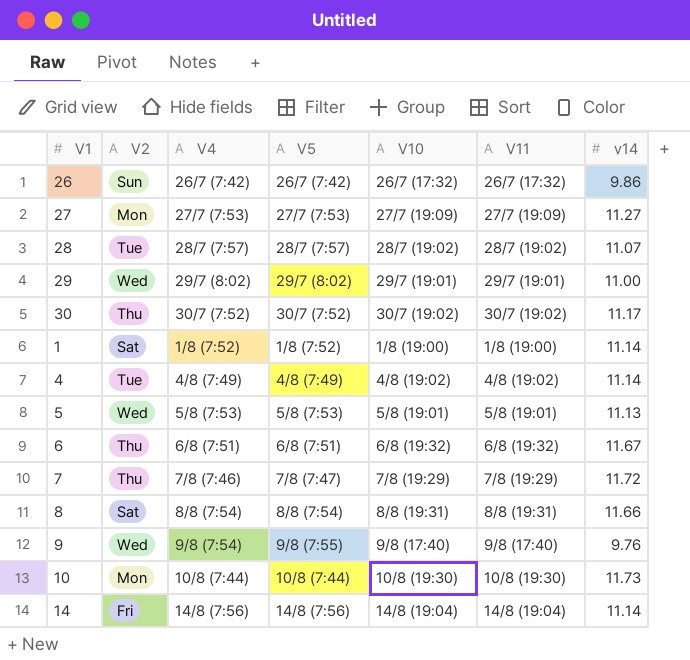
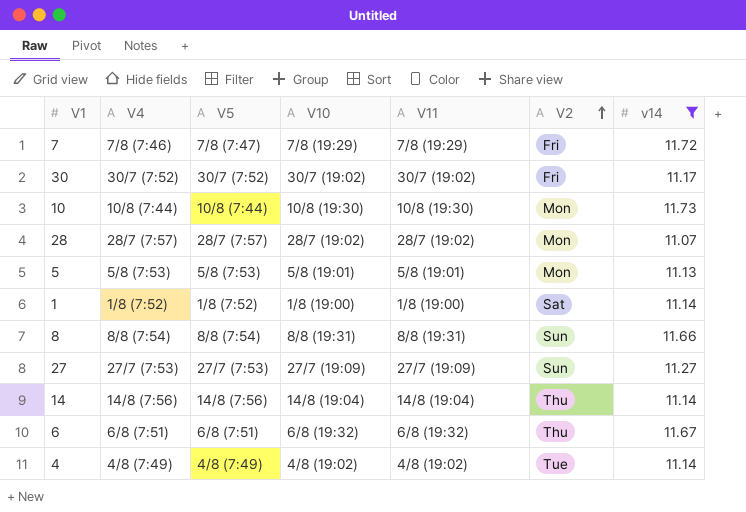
filter: none -> v14 >= 11.07
row order: none -> V2 ascending
column V2 | position: 2 -> 6
7 | V2: Thu -> Fri
30 | V2: Thu -> Fri
28 | V2: Tue -> Mon
5 | V2: Wed -> Mon
8 | V2: Sat -> Sun
27 | V2: Mon -> Sun
14 | V2: Fri -> Thu

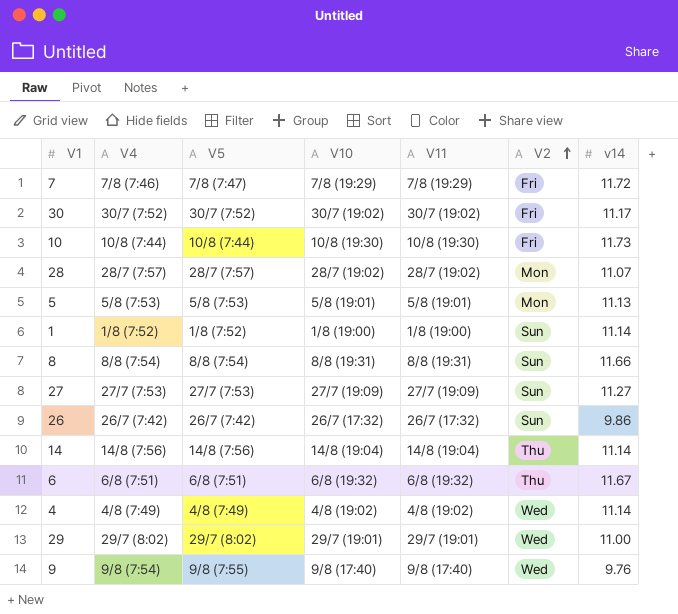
filter: v14 >= 11.07 -> none
10 | V2: Mon -> Fri
1 | V2: Sat -> Sun
4 | V2: Tue -> Wed

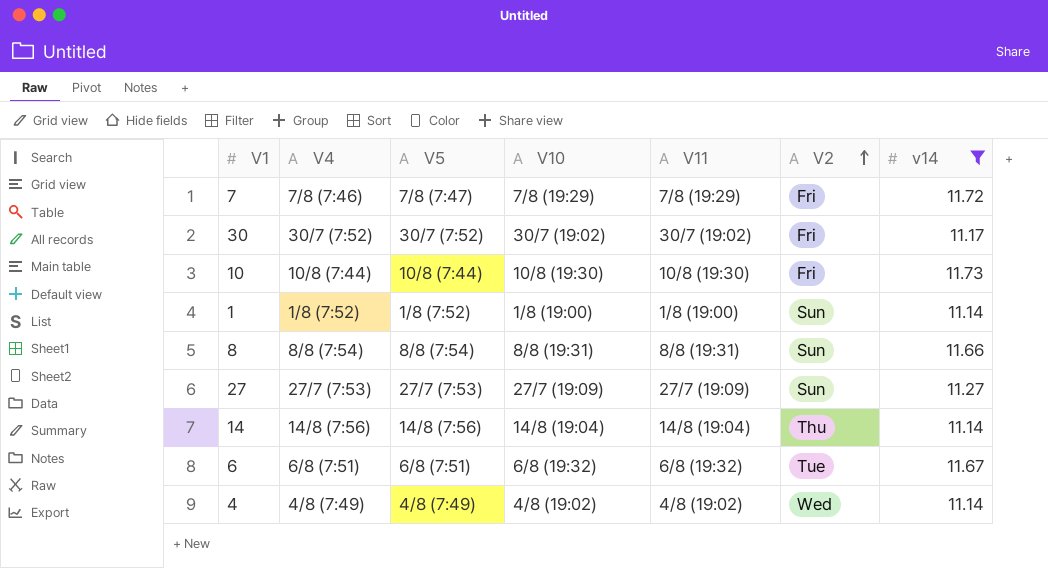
filter: none -> v14 >= 11.14
6 | V2: Thu -> Tue

